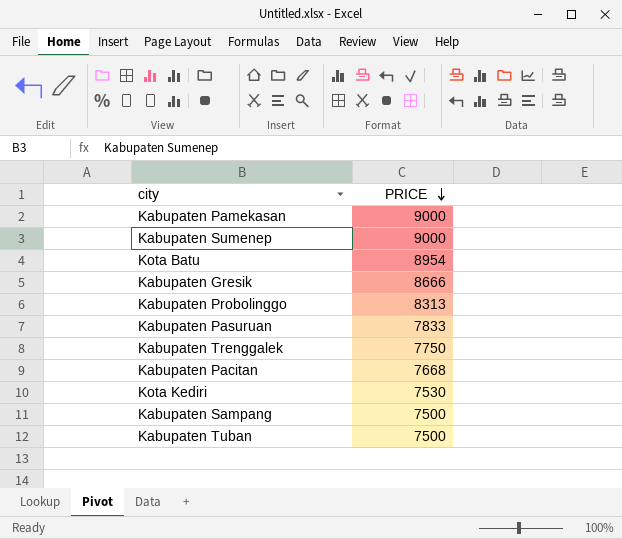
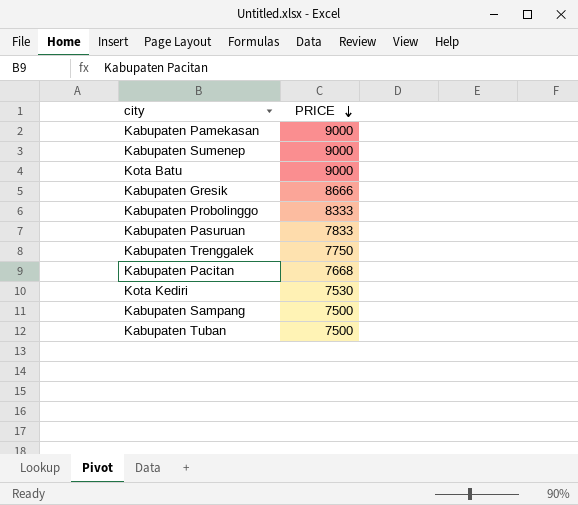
Kota Batu | PRICE: 8954 -> 9000
Kabupaten Probolinggo | PRICE: 8313 -> 8333

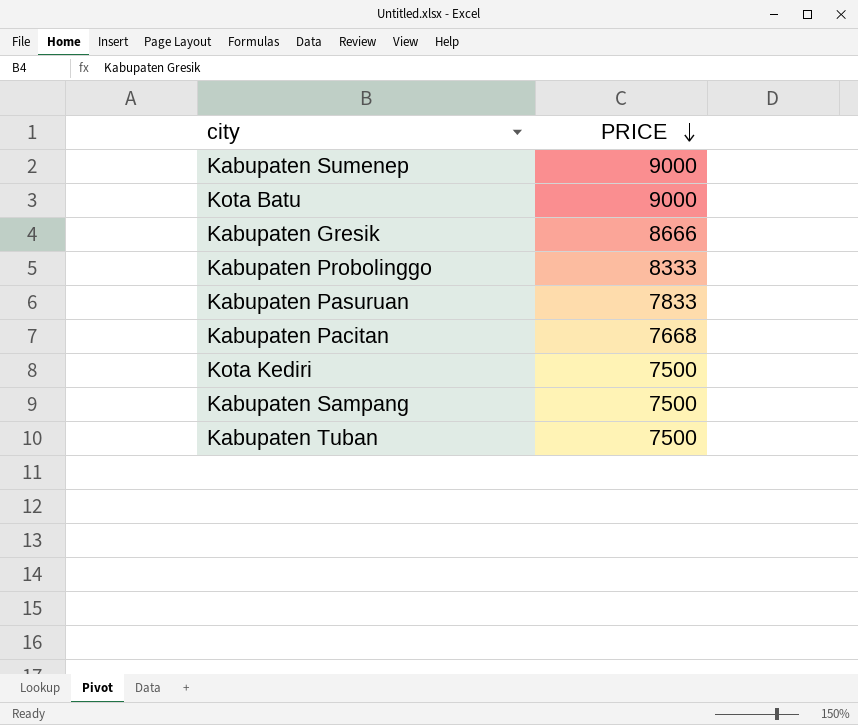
row Kabupaten Pamekasan: 9000 -> none
row Kabupaten Trenggalek: 7750 -> none
Kota Kediri | PRICE: 7530 -> 7500

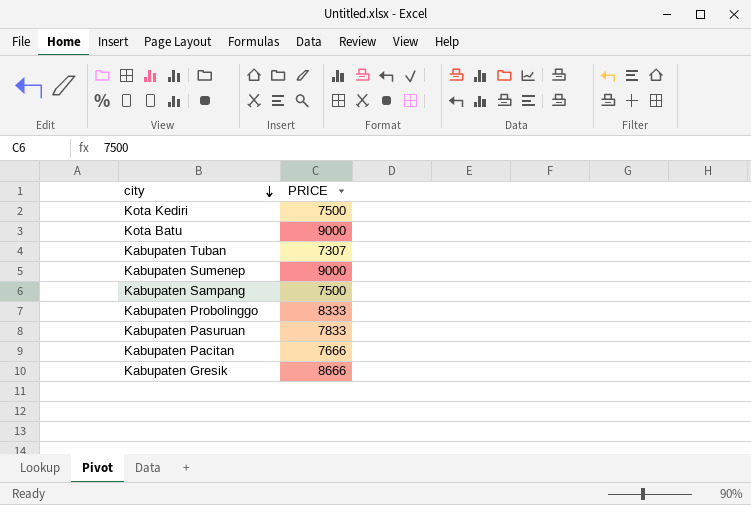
row order: PRICE descending -> city descending
Kabupaten Tuban | PRICE: 7500 -> 7307
Kabupaten Pacitan | PRICE: 7668 -> 7666

